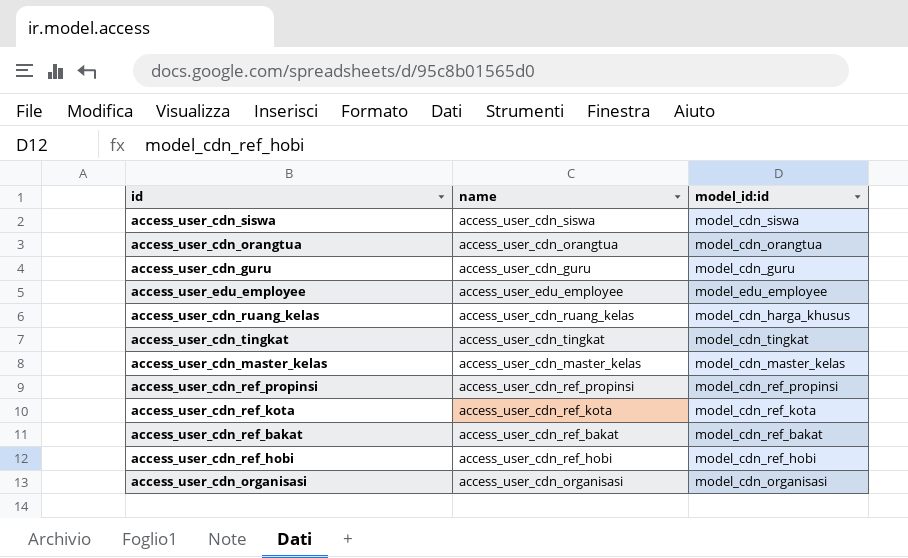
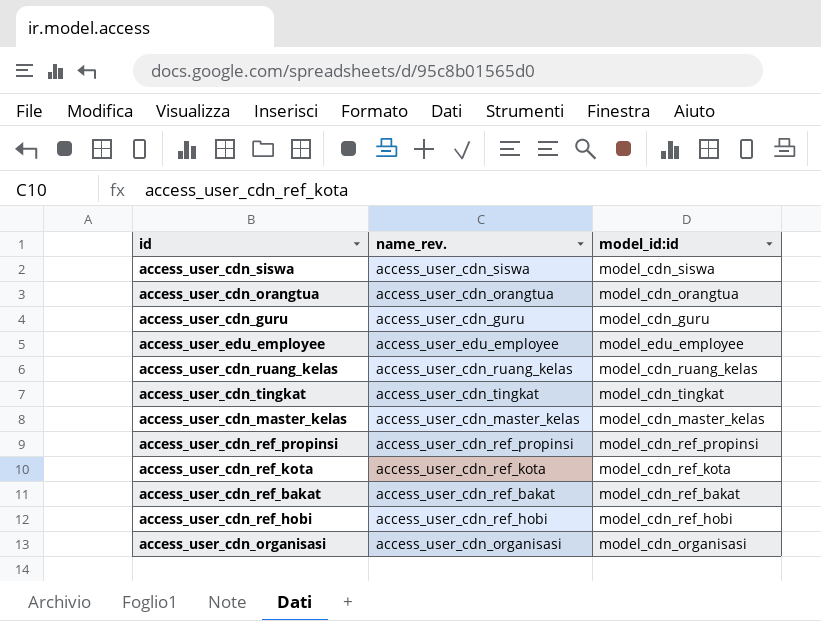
column name: name -> name_rev.
access_user_cdn_ruang_kelas | model_id:id: model_cdn_harga_khusus -> model_cdn_ruang_kelas

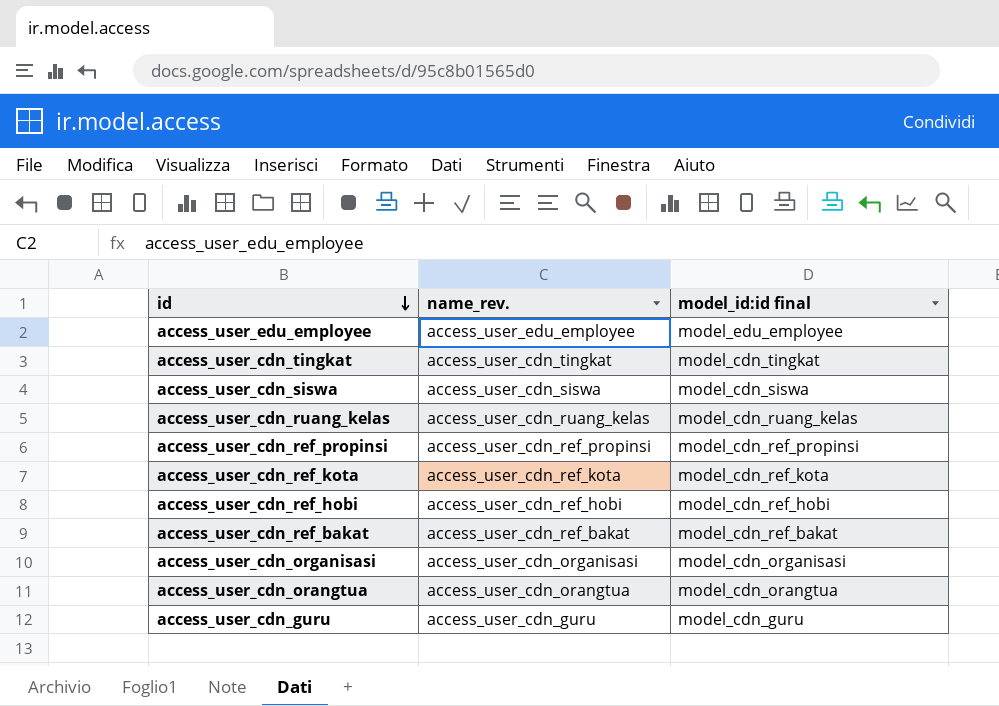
row order: none -> id descending
column name: model_id:id -> model_id:id final
row access_user_cdn_master_kelas: access_user_cdn_master_kelas | model_cdn_master_kelas -> none

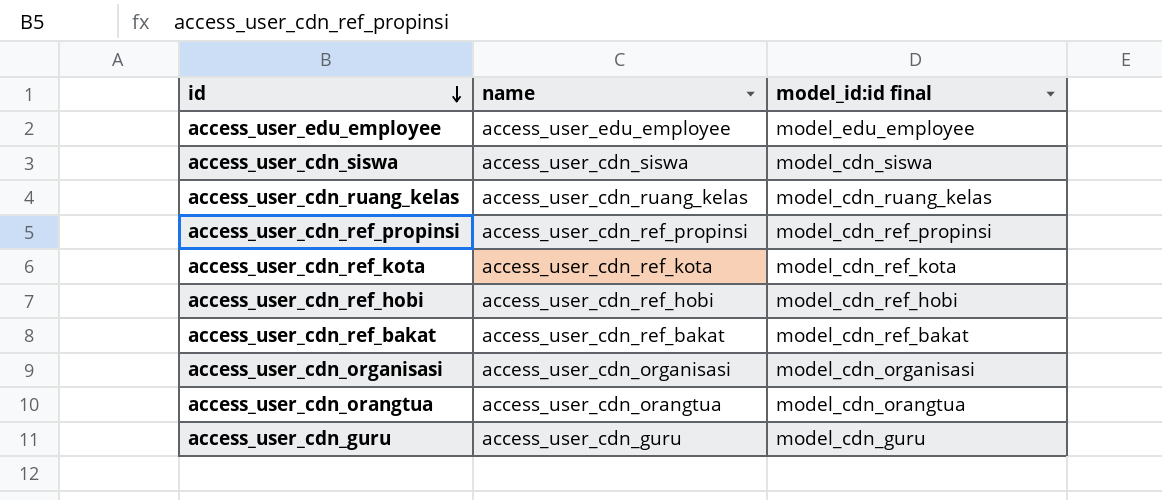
column name: name_rev. -> name
row access_user_cdn_tingkat: access_user_cdn_tingkat | model_cdn_tingkat -> none

